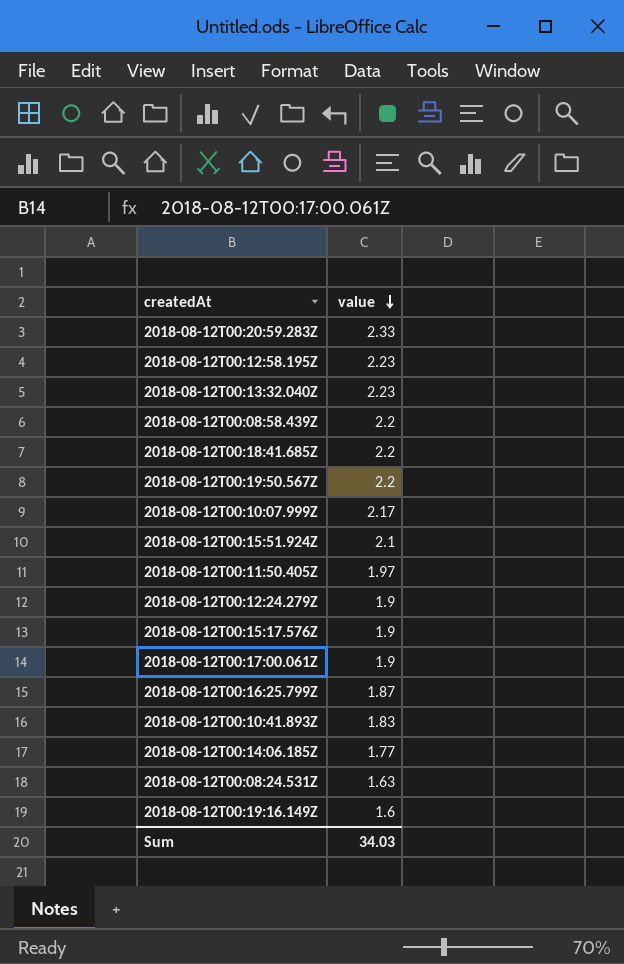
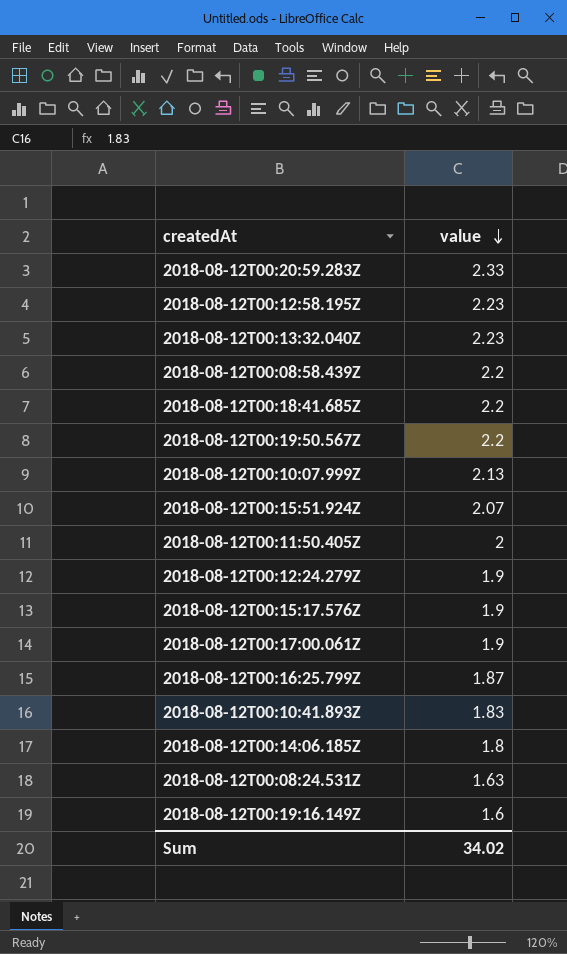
2018-08-12T00:10:07.999Z | value: 2.17 -> 2.13
2018-08-12T00:15:51.924Z | value: 2.1 -> 2.07
2018-08-12T00:11:50.405Z | value: 1.97 -> 2
2018-08-12T00:14:06.185Z | value: 1.77 -> 1.8
Sum | value: 34.03 -> 34.02

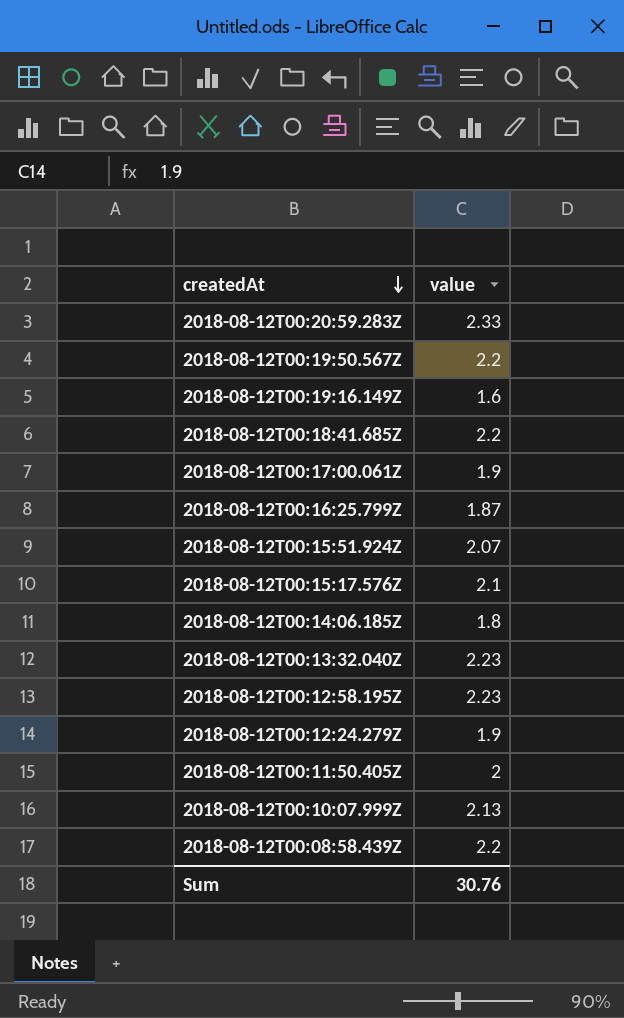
row order: value descending -> createdAt descending
row 2018-08-12T00:10:41.893Z: 1.83 -> none
row 2018-08-12T00:08:24.531Z: 1.63 -> none
2018-08-12T00:15:17.576Z | value: 1.9 -> 2.1
Sum | value: 34.02 -> 30.76

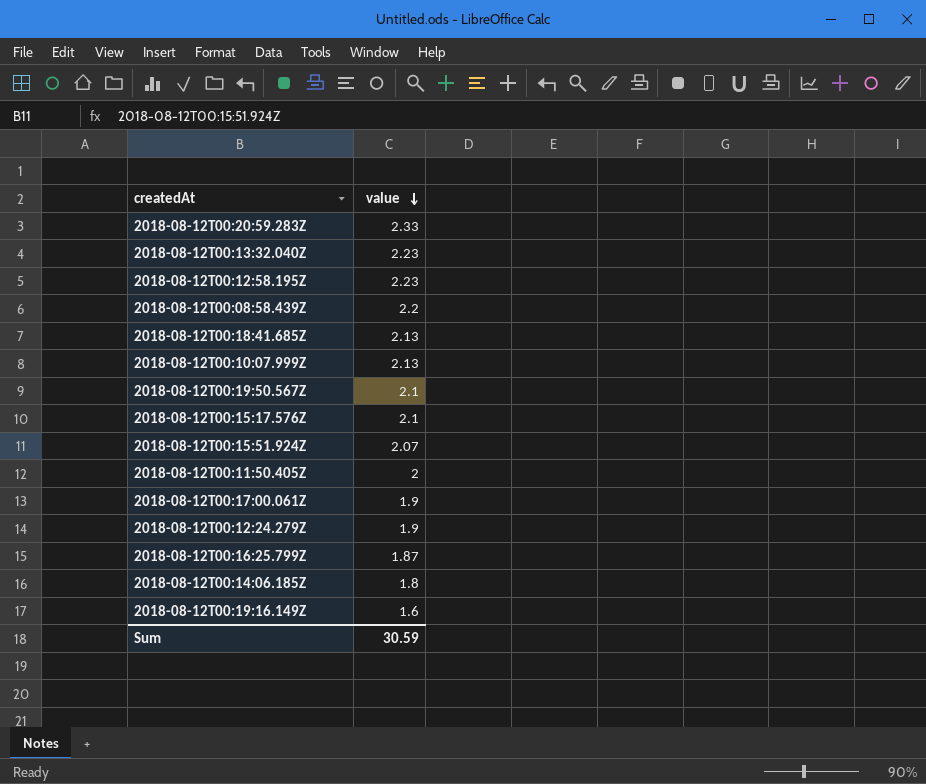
row order: createdAt descending -> value descending
2018-08-12T00:18:41.685Z | value: 2.2 -> 2.13
2018-08-12T00:19:50.567Z | value: 2.2 -> 2.1
Sum | value: 30.76 -> 30.59

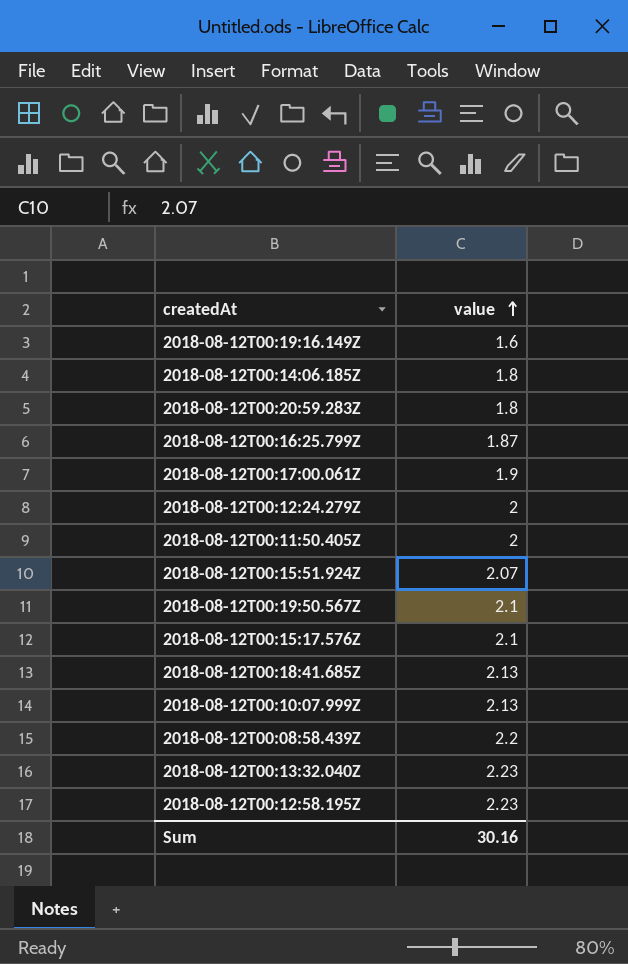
row order: value descending -> value ascending
2018-08-12T00:20:59.283Z | value: 2.33 -> 1.8
2018-08-12T00:12:24.279Z | value: 1.9 -> 2
Sum | value: 30.59 -> 30.16

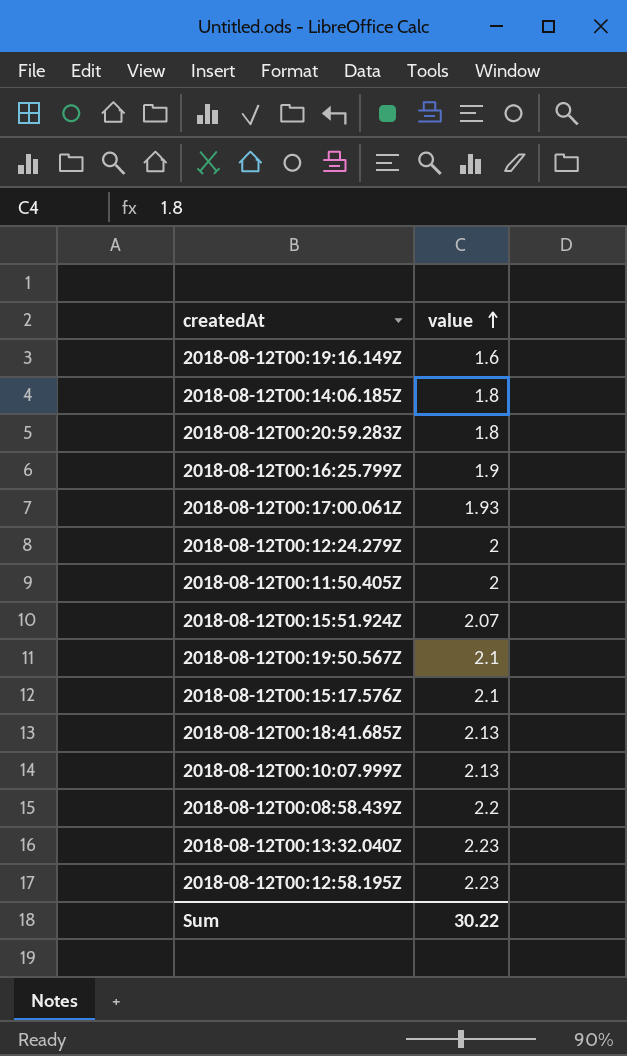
2018-08-12T00:16:25.799Z | value: 1.87 -> 1.9
2018-08-12T00:17:00.061Z | value: 1.9 -> 1.93
Sum | value: 30.16 -> 30.22

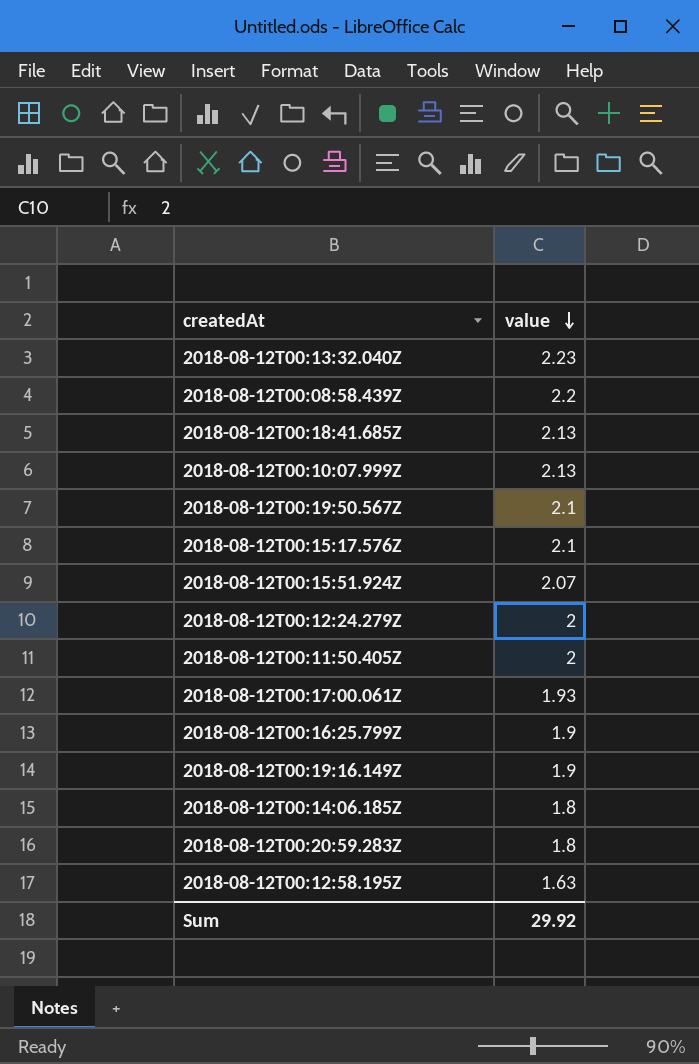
row order: value ascending -> value descending
2018-08-12T00:19:16.149Z | value: 1.6 -> 1.9
2018-08-12T00:12:58.195Z | value: 2.23 -> 1.63
Sum | value: 30.22 -> 29.92

